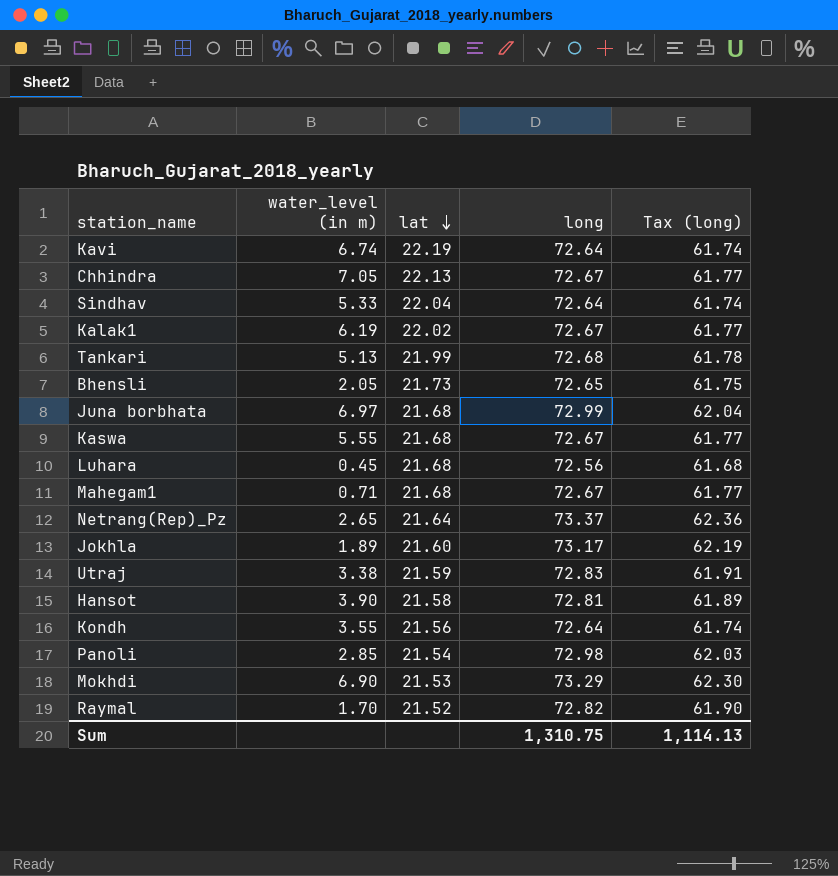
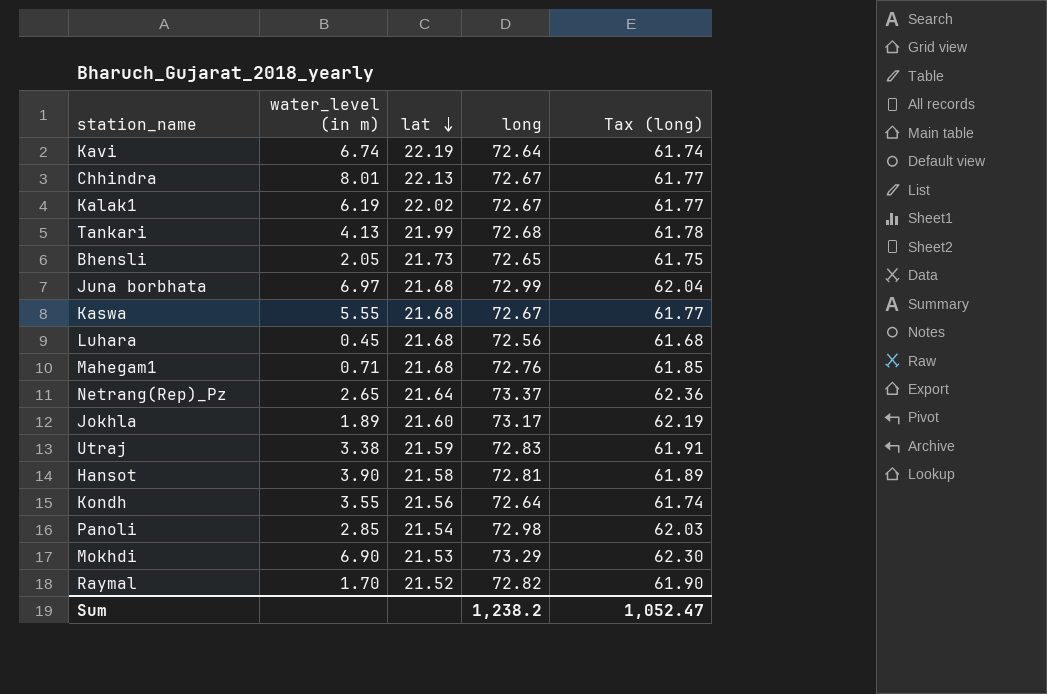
row Sindhav: 5.33 | 22.04 | 72.64 | 61.74 -> none
Chhindra | water_level (in m): 7.05 -> 8.01
Tankari | water_level (in m): 5.13 -> 4.13
Mahegam1 | long: 72.67 -> 72.76
Mahegam1 | Tax (long): 61.77 -> 61.85
Sum | long: 1,310.75 -> 1,238.2
Sum | Tax (long): 1,114.13 -> 1,052.47

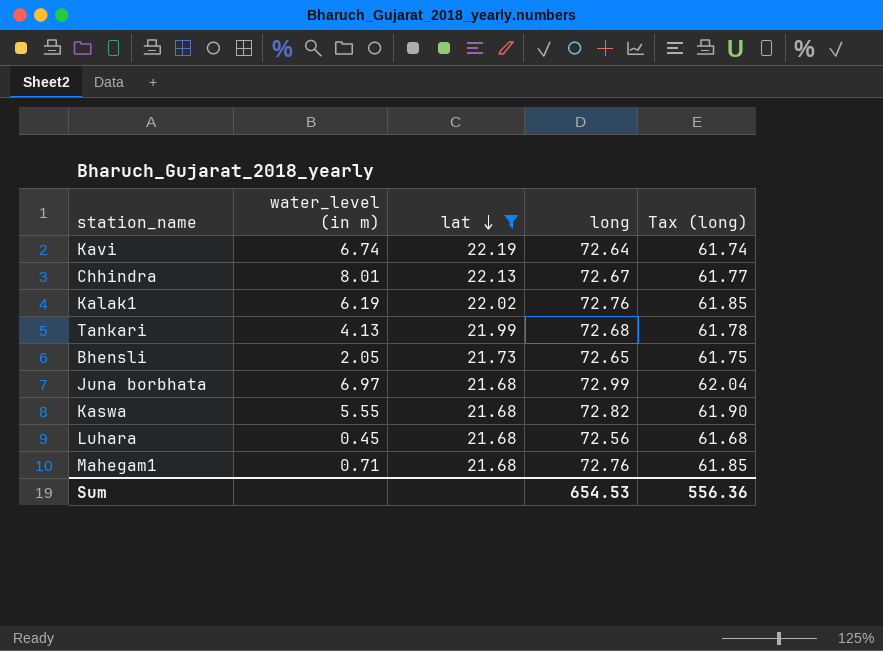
filter: none -> lat >= 21.68
Kalak1 | long: 72.67 -> 72.76
Kalak1 | Tax (long): 61.77 -> 61.85
Kaswa | long: 72.67 -> 72.82
Kaswa | Tax (long): 61.77 -> 61.90
Sum | long: 1,238.2 -> 654.53
Sum | Tax (long): 1,052.47 -> 556.36

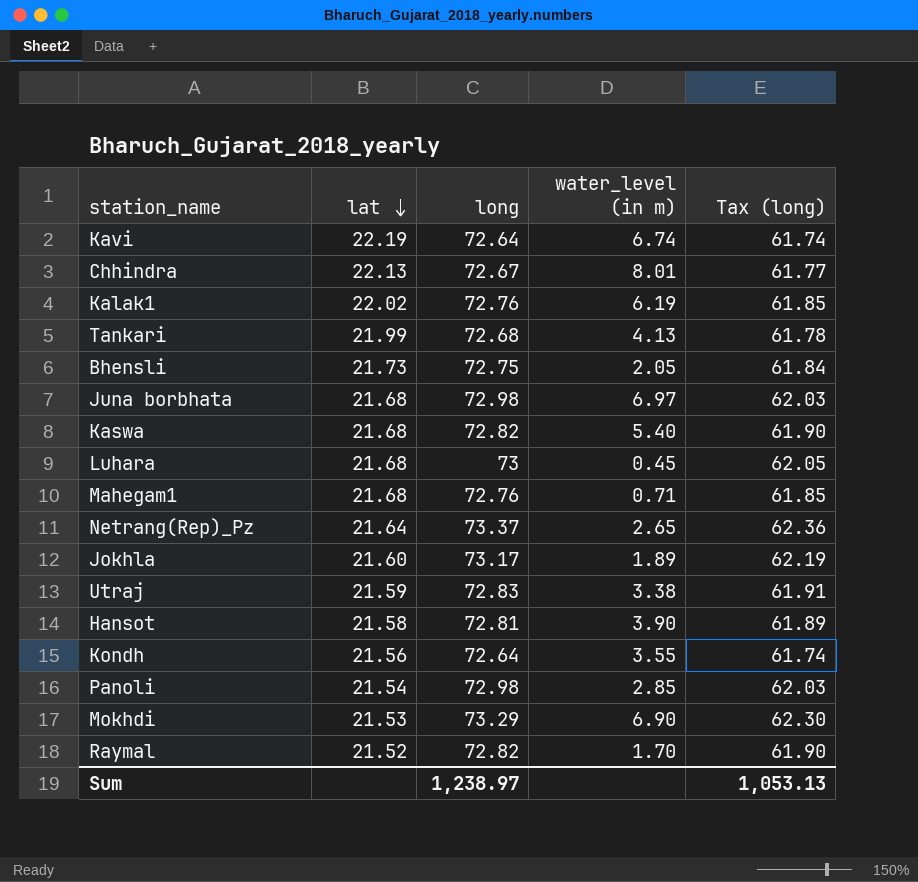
filter: lat >= 21.68 -> none
column water_level (in m) | position: 2 -> 4
Bhensli | long: 72.65 -> 72.75
Bhensli | Tax (long): 61.75 -> 61.84
Juna borbhata | long: 72.99 -> 72.98
Juna borbhata | Tax (long): 62.04 -> 62.03
Kaswa | water_level (in m): 5.55 -> 5.40
Luhara | long: 72.56 -> 73
Luhara | Tax (long): 61.68 -> 62.05
Sum | long: 654.53 -> 1,238.97
Sum | Tax (long): 556.36 -> 1,053.13

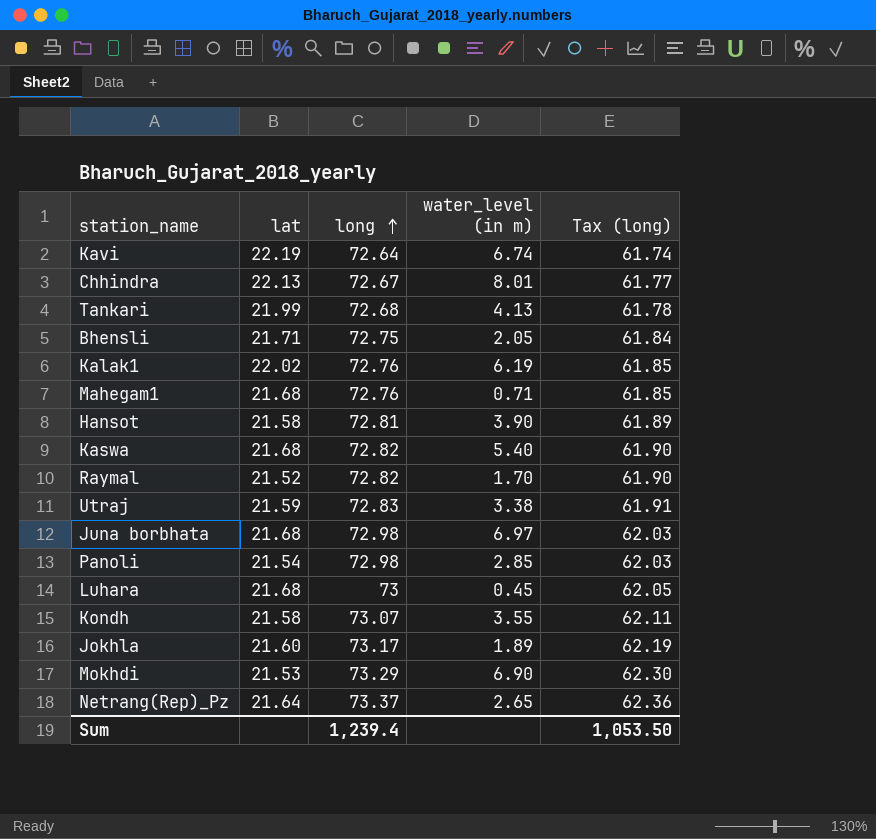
row order: lat descending -> long ascending
Bhensli | lat: 21.73 -> 21.71
Kondh | lat: 21.56 -> 21.58
Kondh | long: 72.64 -> 73.07
Kondh | Tax (long): 61.74 -> 62.11
Sum | long: 1,238.97 -> 1,239.4
Sum | Tax (long): 1,053.13 -> 1,053.50

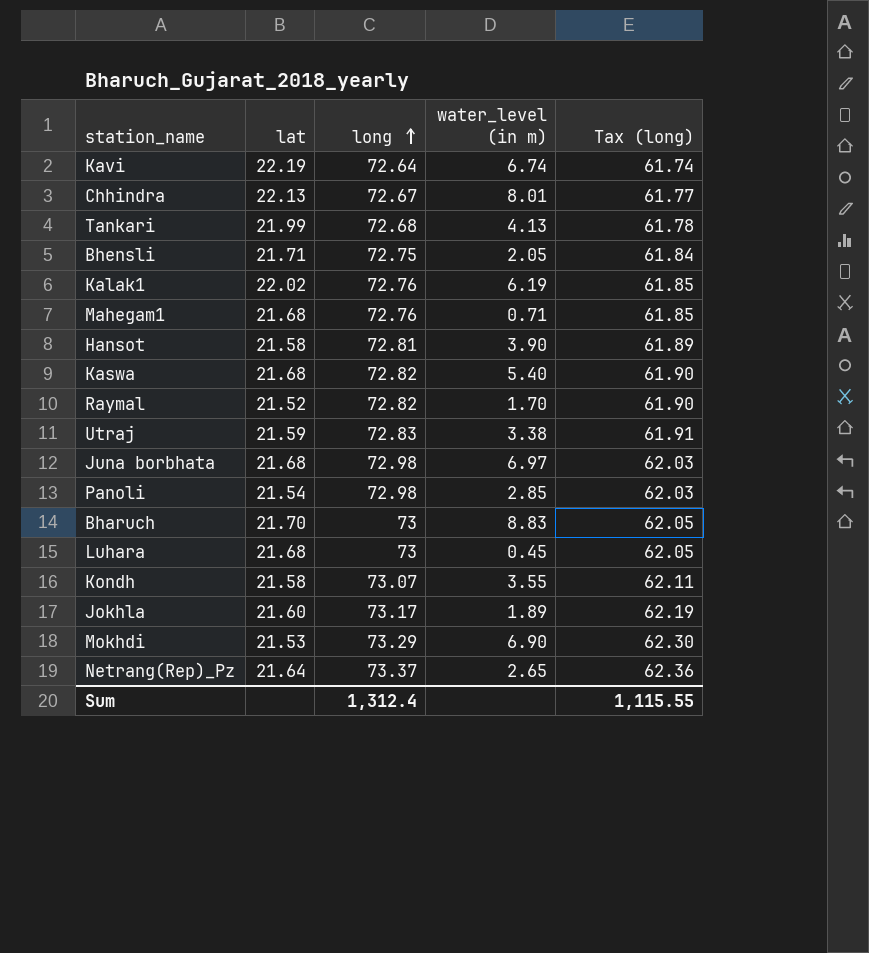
row Bharuch: none -> 21.70 | 73 | 8.83 | 62.05
Sum | long: 1,239.4 -> 1,312.4
Sum | Tax (long): 1,053.50 -> 1,115.55

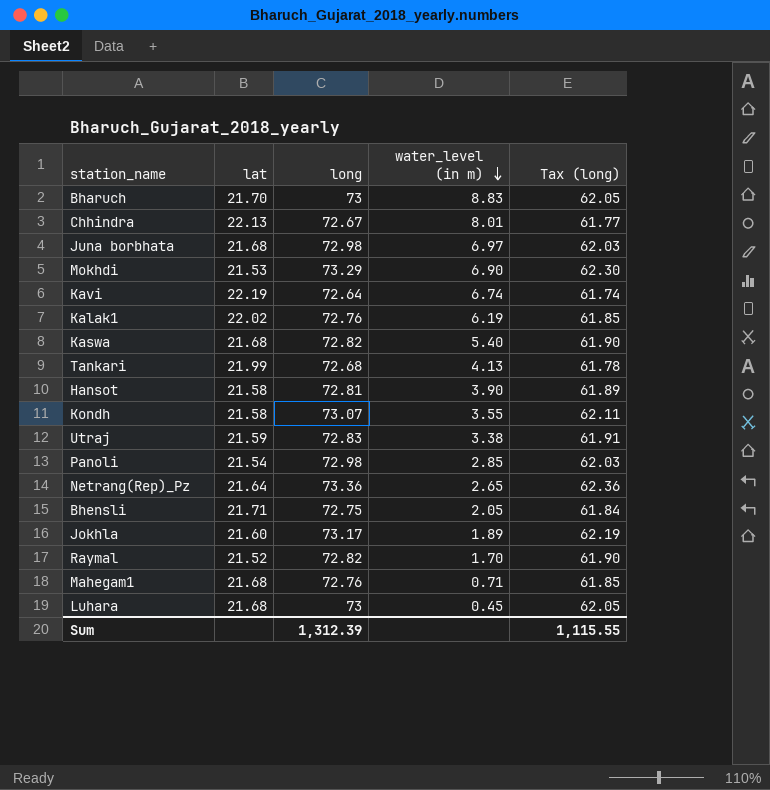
row order: long ascending -> water_level (in m) descending
Netrang(Rep)_Pz | long: 73.37 -> 73.36
Sum | long: 1,312.4 -> 1,312.39

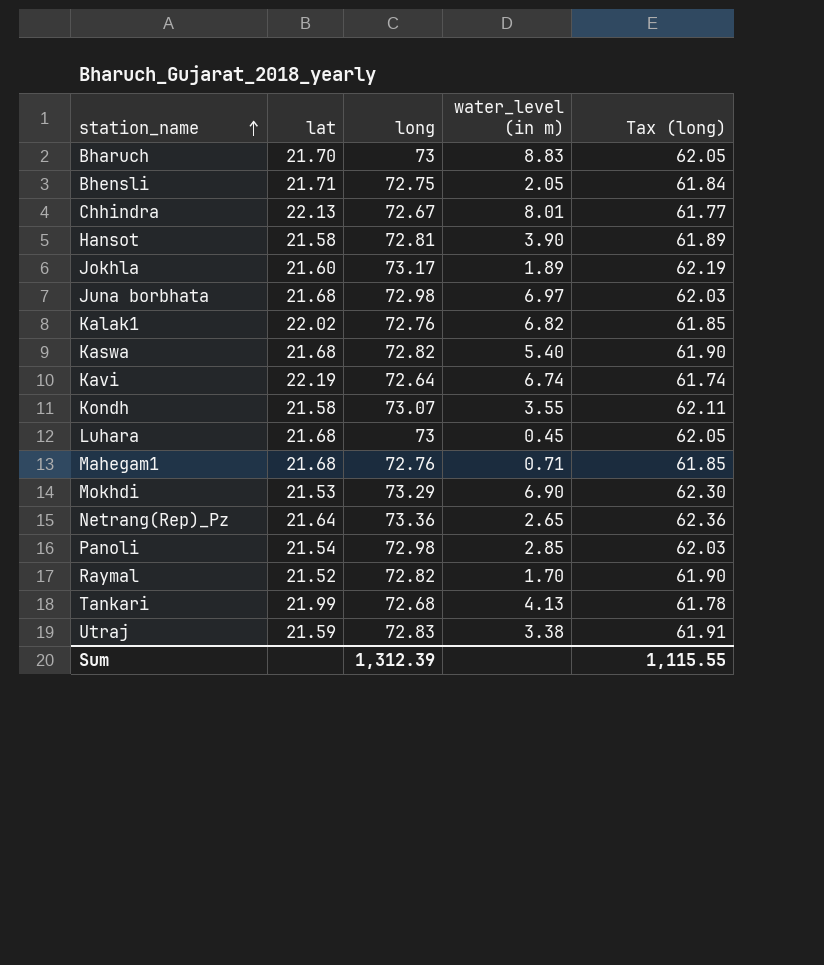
row order: water_level (in m) descending -> station_name ascending
Kalak1 | water_level (in m): 6.19 -> 6.82

